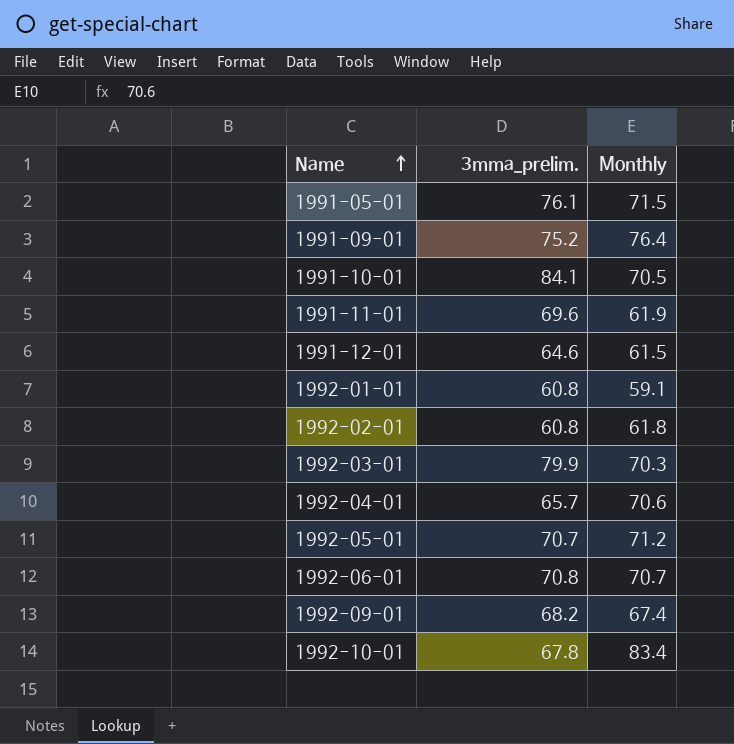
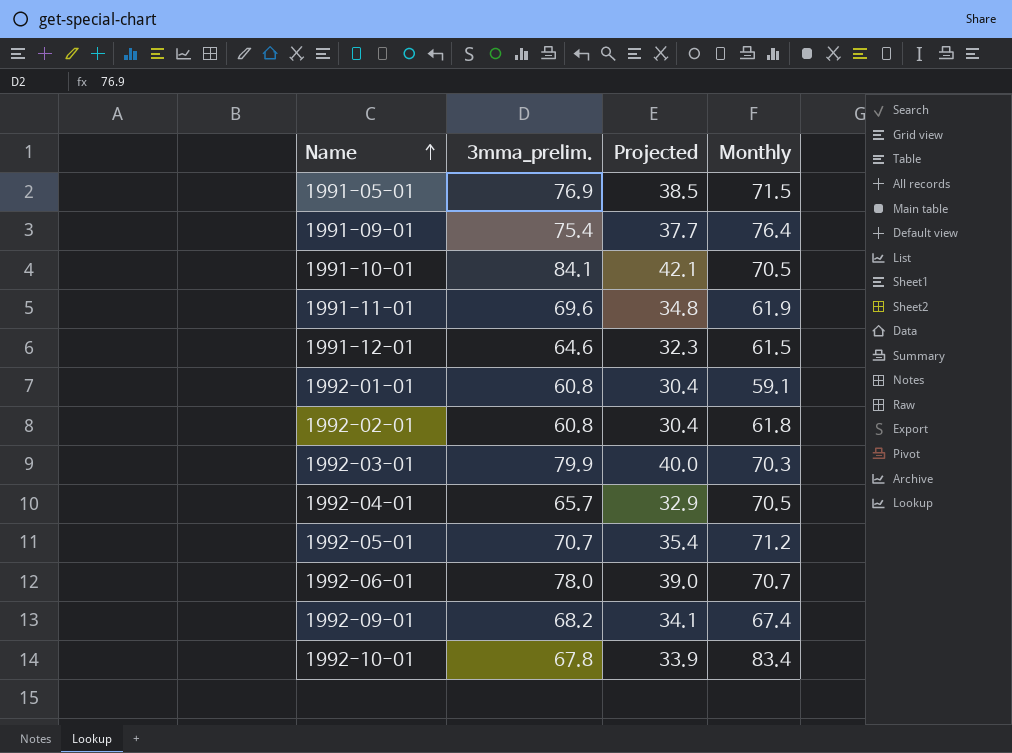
column Projected | formula: none -> [3mma_prelim.] * 0.5
1991-05-01 | 3mma_prelim.: 76.1 -> 76.9
1991-09-01 | 3mma_prelim.: 75.2 -> 75.4
1992-04-01 | Monthly: 70.6 -> 70.5
1992-06-01 | 3mma_prelim.: 70.8 -> 78.0

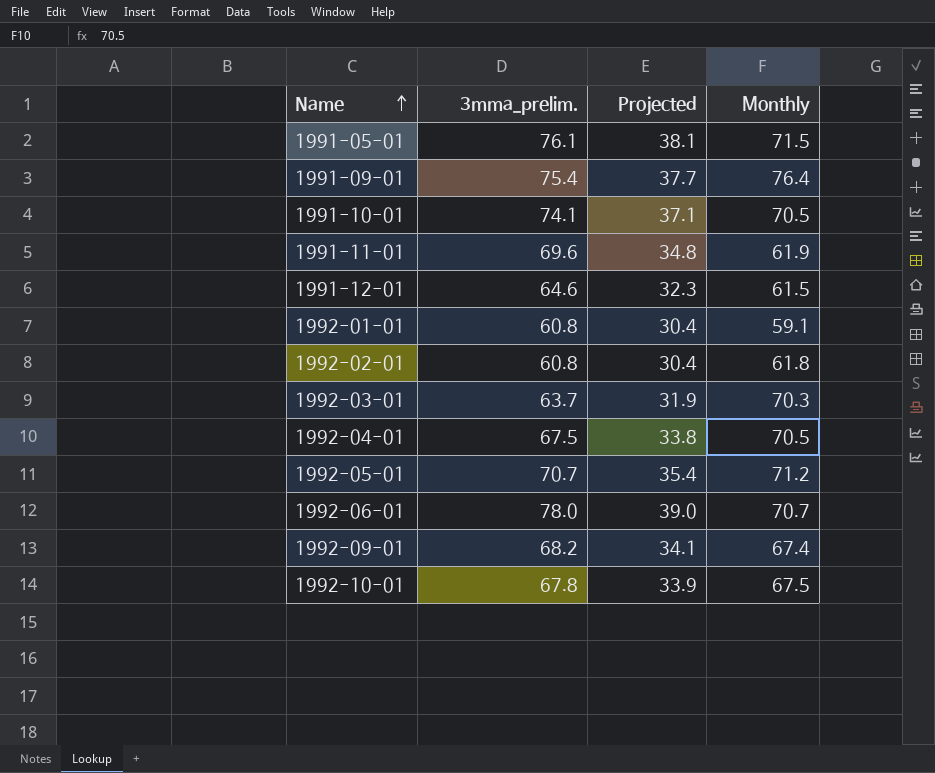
1991-05-01 | 3mma_prelim.: 76.9 -> 76.1
1991-05-01 | Projected: 38.5 -> 38.1
1991-10-01 | 3mma_prelim.: 84.1 -> 74.1
1991-10-01 | Projected: 42.1 -> 37.1
1992-03-01 | 3mma_prelim.: 79.9 -> 63.7
1992-03-01 | Projected: 40.0 -> 31.9
1992-04-01 | 3mma_prelim.: 65.7 -> 67.5
1992-04-01 | Projected: 32.9 -> 33.8
1992-10-01 | Monthly: 83.4 -> 67.5

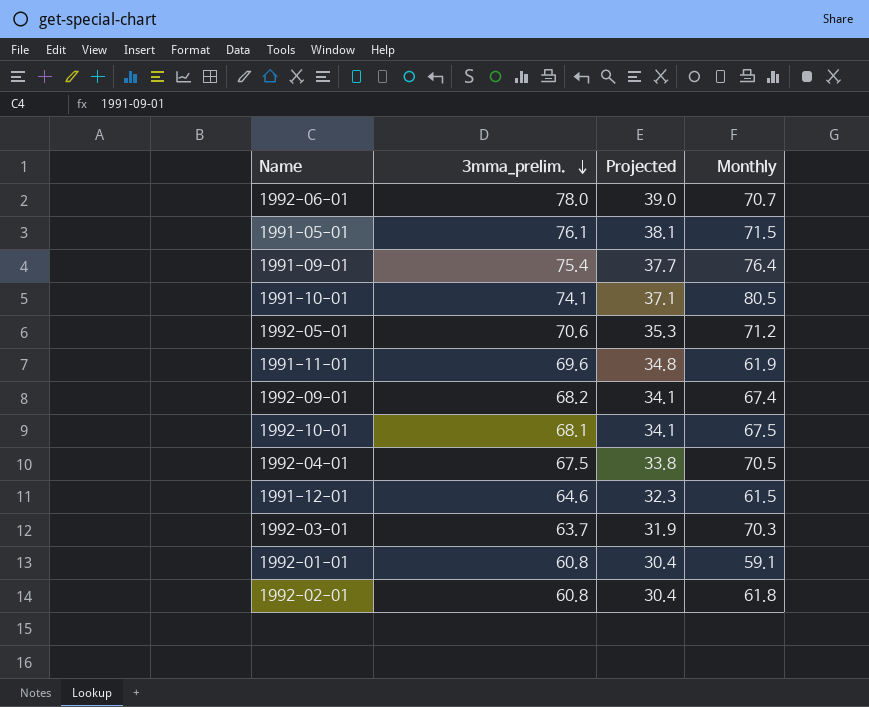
row order: Name ascending -> 3mma_prelim. descending
1991-10-01 | Monthly: 70.5 -> 80.5
1992-05-01 | 3mma_prelim.: 70.7 -> 70.6
1992-05-01 | Projected: 35.4 -> 35.3
1992-10-01 | 3mma_prelim.: 67.8 -> 68.1
1992-10-01 | Projected: 33.9 -> 34.1

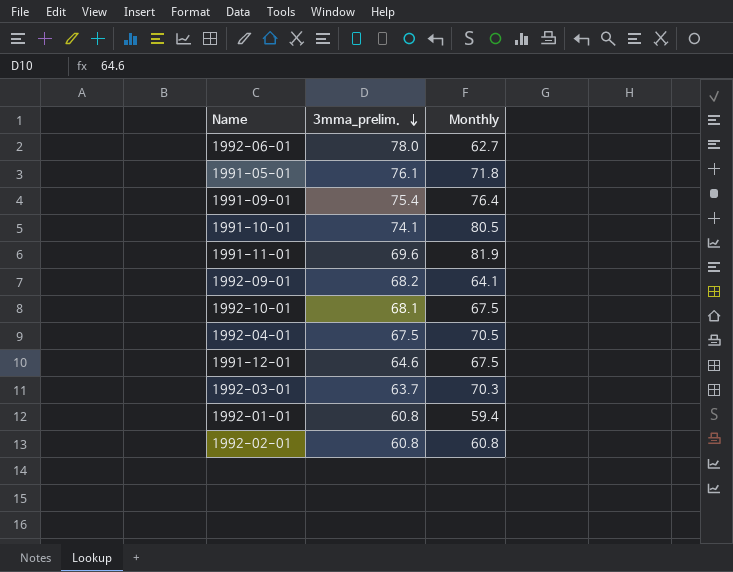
column Projected | formula: [3mma_prelim.] * 0.5 -> none
row 1992-05-01: 70.6 | 35.3 | 71.2 -> none
1992-06-01 | Monthly: 70.7 -> 62.7
1991-05-01 | Monthly: 71.5 -> 71.8
1991-11-01 | Monthly: 61.9 -> 81.9
1992-09-01 | Monthly: 67.4 -> 64.1
1991-12-01 | Monthly: 61.5 -> 67.5
1992-01-01 | Monthly: 59.1 -> 59.4
1992-02-01 | Monthly: 61.8 -> 60.8

